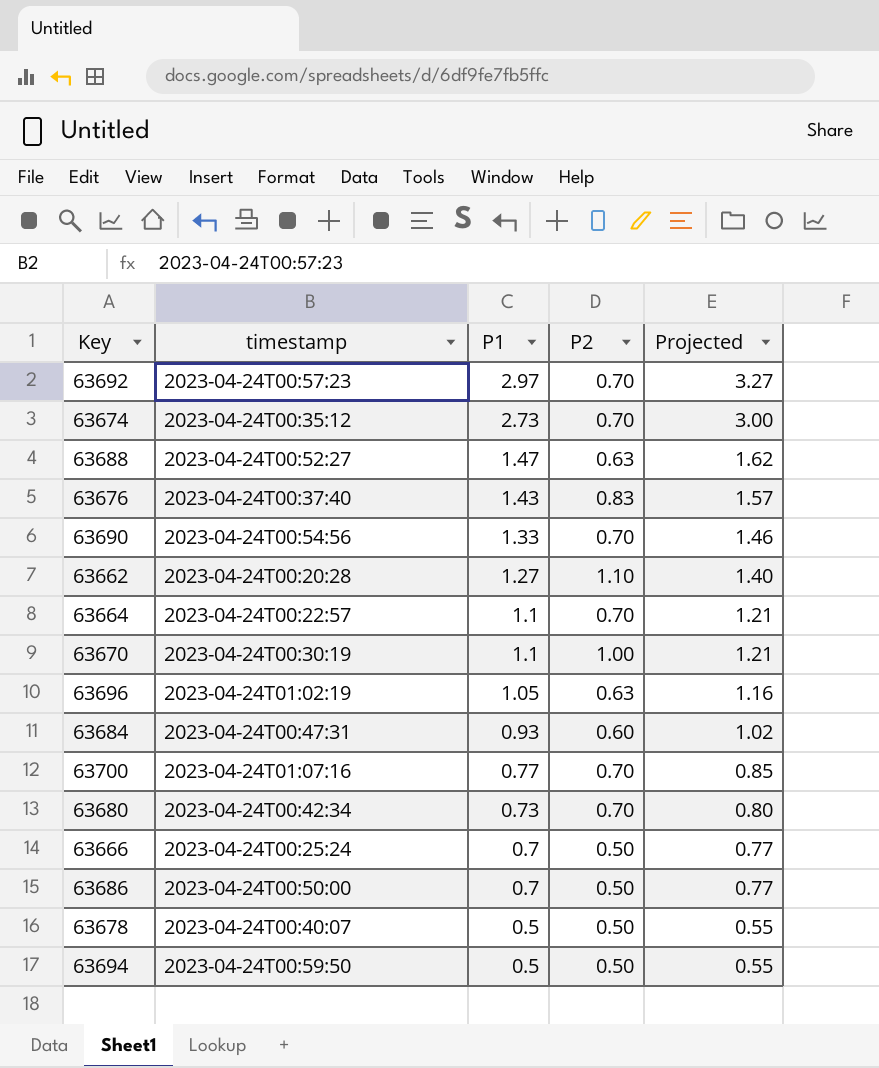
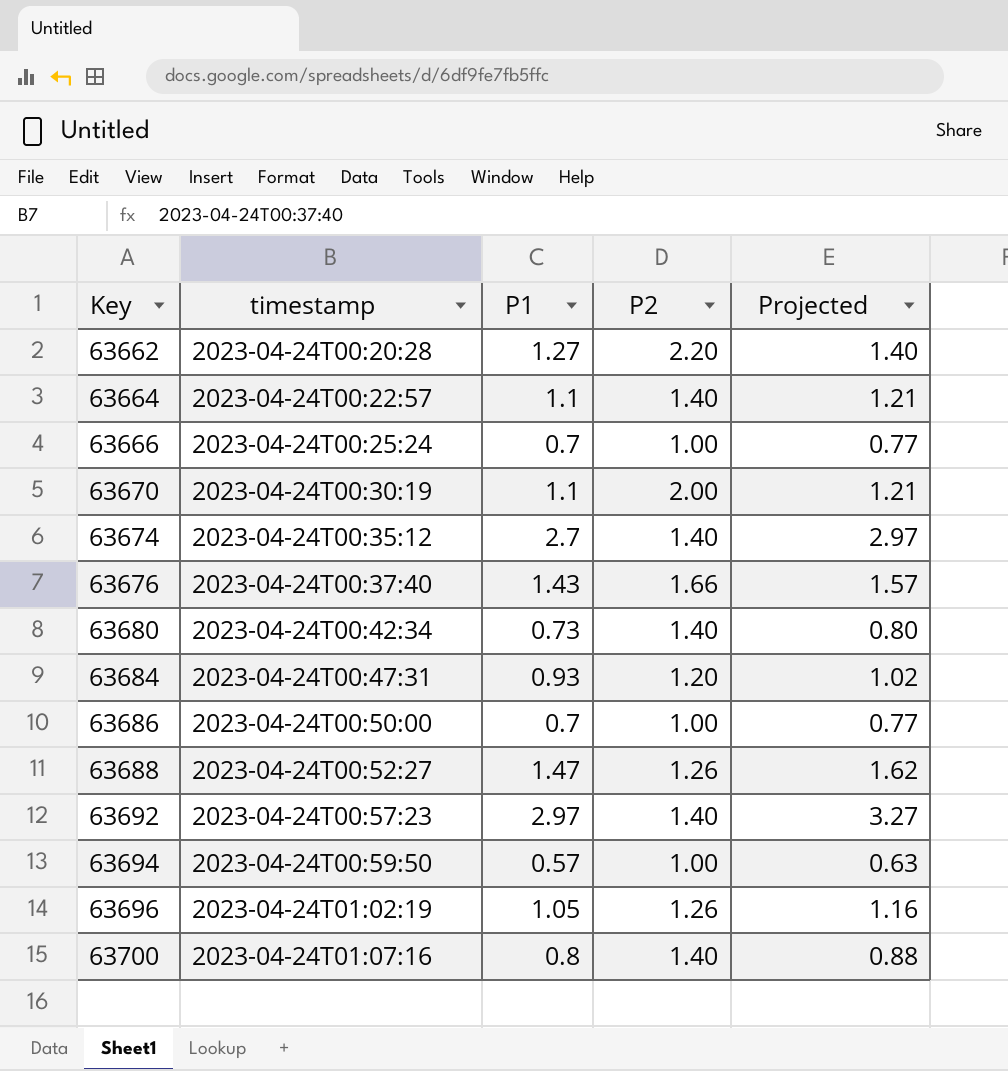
row order: P1 descending -> Key ascending
row 63690: 2023-04-24T00:54:56 | 1.33 | 0.70 | 1.46 -> none
row 63678: 2023-04-24T00:40:07 | 0.5 | 0.50 | 0.55 -> none
63662 | P2: 1.10 -> 2.20
63664 | P2: 0.70 -> 1.40
63666 | P2: 0.50 -> 1.00
63670 | P2: 1.00 -> 2.00
63674 | P1: 2.73 -> 2.7
63674 | P2: 0.70 -> 1.40
63674 | Projected: 3.00 -> 2.97
63676 | P2: 0.83 -> 1.66
63680 | P2: 0.70 -> 1.40
63684 | P2: 0.60 -> 1.20
63686 | P2: 0.50 -> 1.00
63688 | P2: 0.63 -> 1.26
63692 | P2: 0.70 -> 1.40
63694 | P1: 0.5 -> 0.57
63694 | P2: 0.50 -> 1.00
63694 | Projected: 0.55 -> 0.63
63696 | P2: 0.63 -> 1.26
63700 | P1: 0.77 -> 0.8
63700 | P2: 0.70 -> 1.40
63700 | Projected: 0.85 -> 0.88

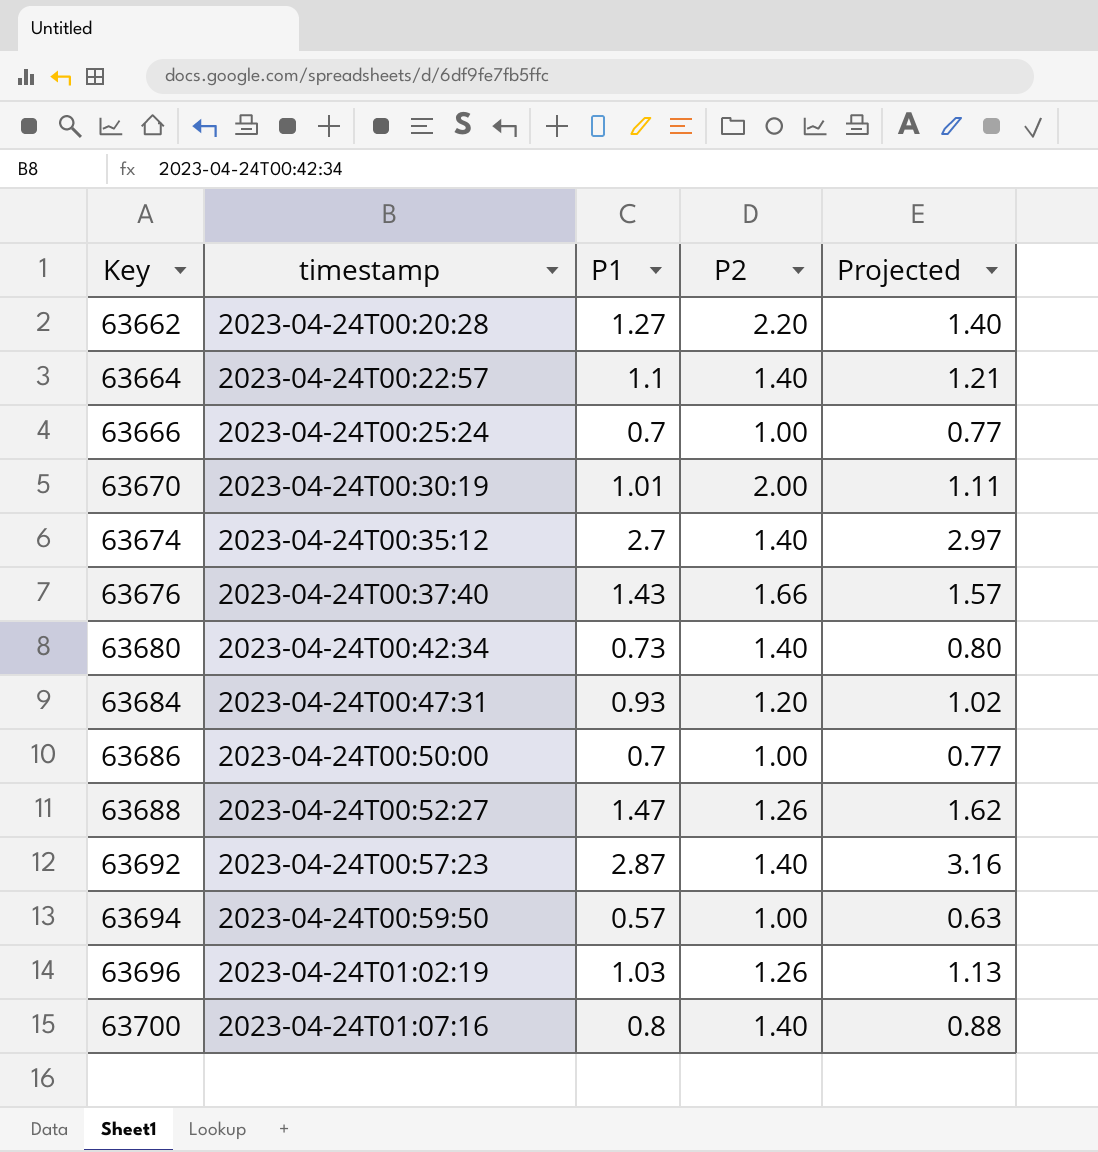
63670 | P1: 1.1 -> 1.01
63670 | Projected: 1.21 -> 1.11
63692 | P1: 2.97 -> 2.87
63692 | Projected: 3.27 -> 3.16
63696 | P1: 1.05 -> 1.03
63696 | Projected: 1.16 -> 1.13

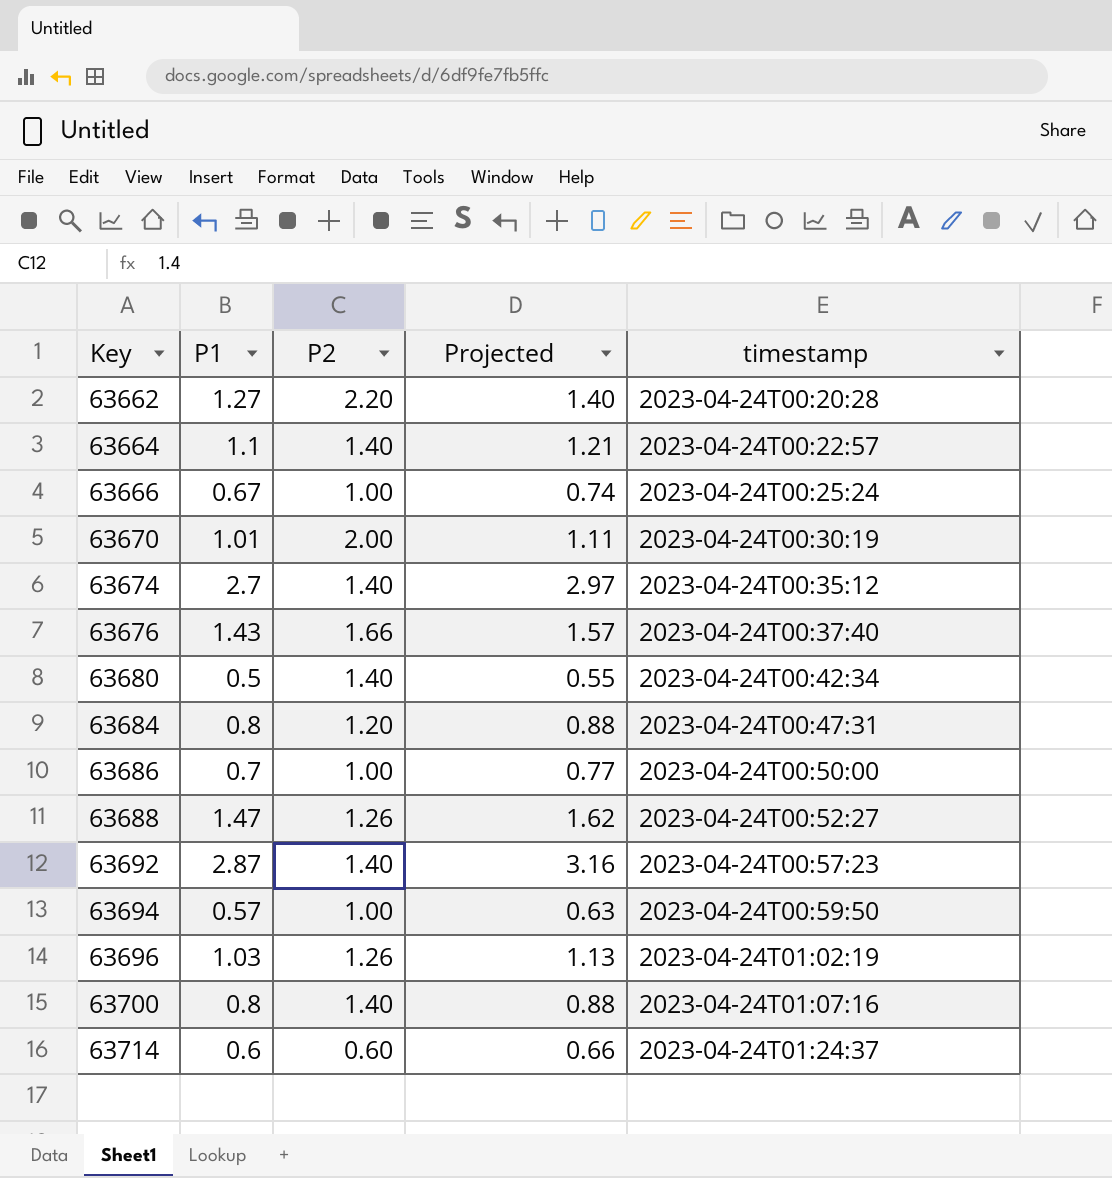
column timestamp | position: 2 -> 5
63666 | P1: 0.7 -> 0.67
63666 | Projected: 0.77 -> 0.74
63680 | P1: 0.73 -> 0.5
63680 | Projected: 0.80 -> 0.55
63684 | P1: 0.93 -> 0.8
63684 | Projected: 1.02 -> 0.88
row 63714: none -> 0.6 | 0.60 | 0.66 | 2023-04-24T01:24:37

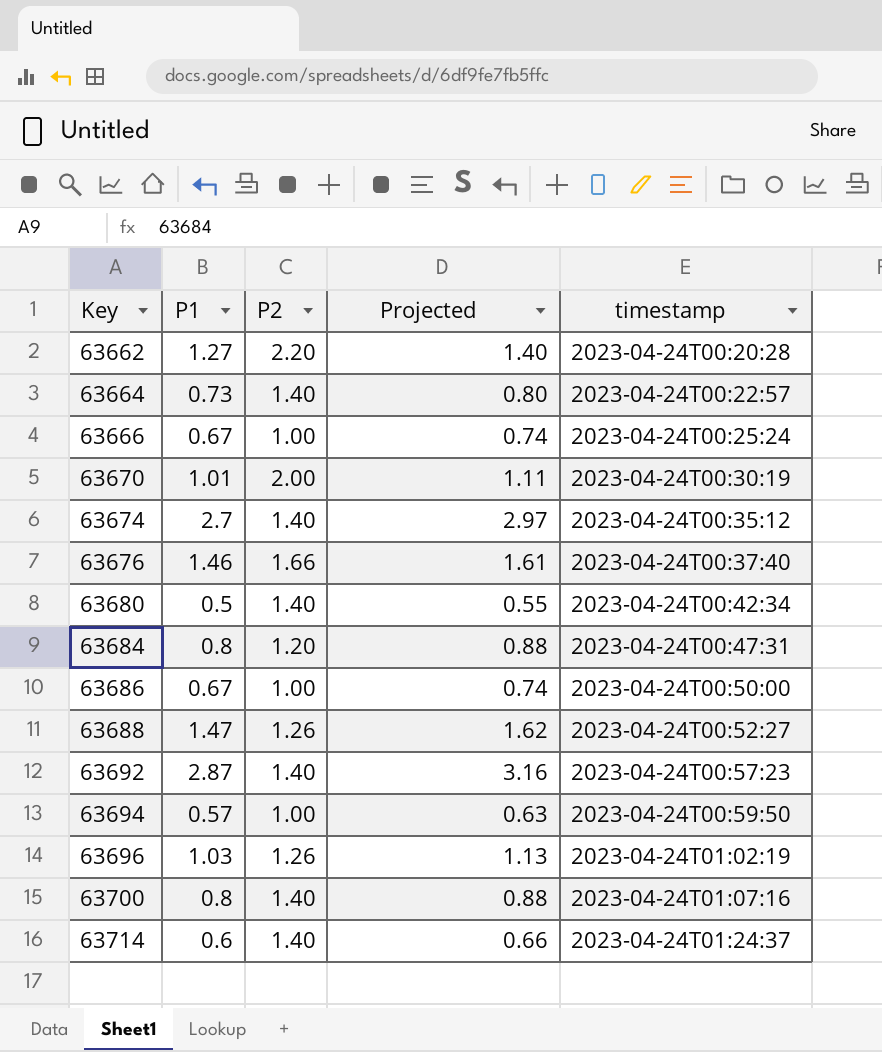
63664 | P1: 1.1 -> 0.73
63664 | Projected: 1.21 -> 0.80
63676 | P1: 1.43 -> 1.46
63676 | Projected: 1.57 -> 1.61
63686 | P1: 0.7 -> 0.67
63686 | Projected: 0.77 -> 0.74
63714 | P2: 0.60 -> 1.40

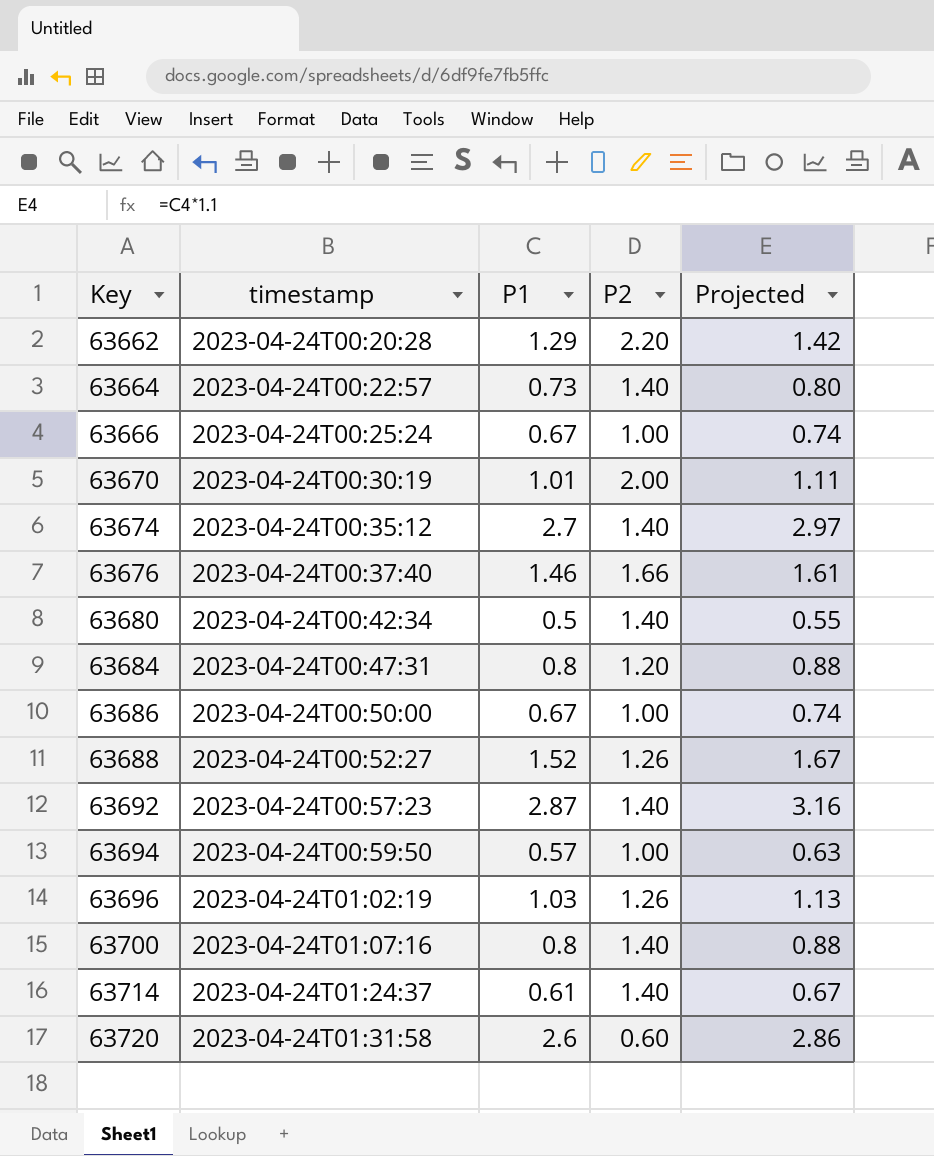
column timestamp | position: 5 -> 2
63662 | P1: 1.27 -> 1.29
63662 | Projected: 1.40 -> 1.42
63688 | P1: 1.47 -> 1.52
63688 | Projected: 1.62 -> 1.67
63714 | P1: 0.6 -> 0.61
63714 | Projected: 0.66 -> 0.67
row 63720: none -> 2023-04-24T01:31:58 | 2.6 | 0.60 | 2.86

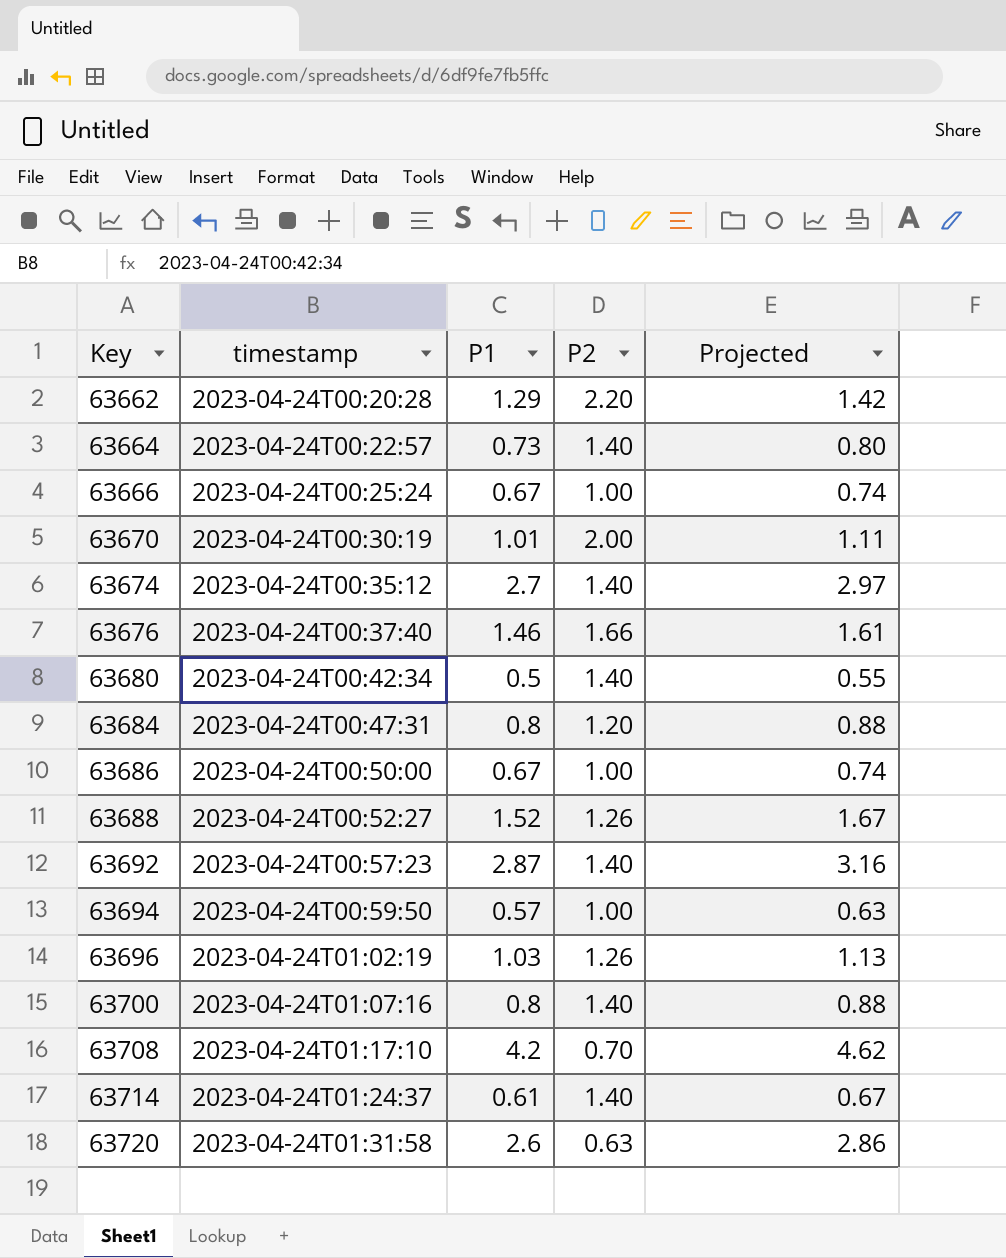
row 63708: none -> 2023-04-24T01:17:10 | 4.2 | 0.70 | 4.62
63720 | P2: 0.60 -> 0.63

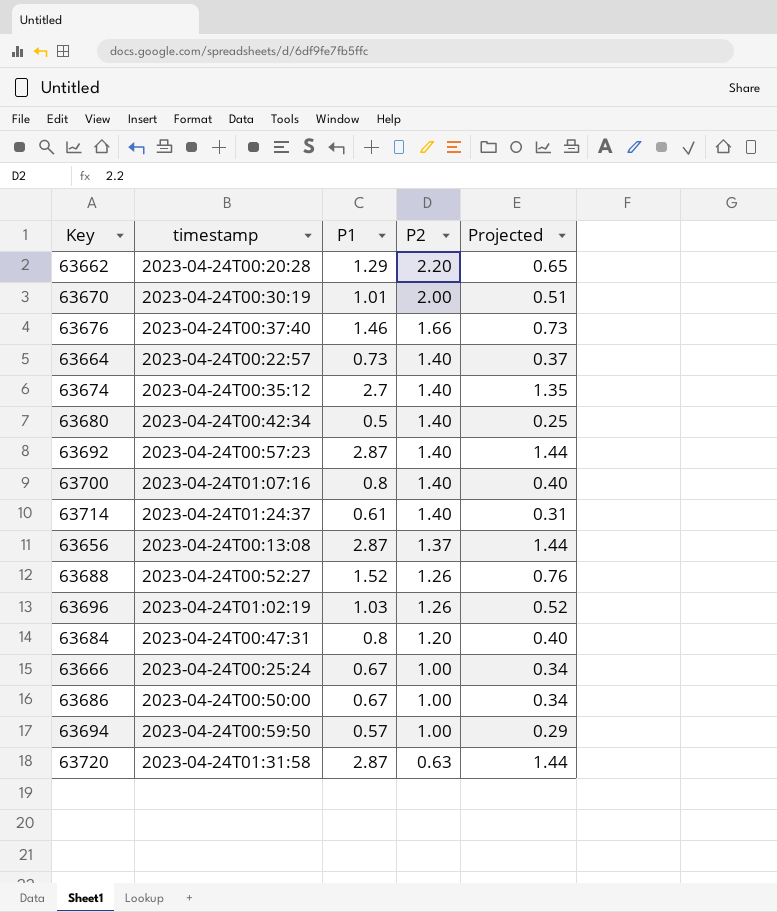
row order: Key ascending -> P2 descending
column Projected | formula: [P1] * 1.1 -> [P1] * 0.5
row 63708: 2023-04-24T01:17:10 | 4.2 | 0.70 | 4.62 -> none
row 63656: none -> 2023-04-24T00:13:08 | 2.87 | 1.37 | 1.44
63720 | P1: 2.6 -> 2.87

